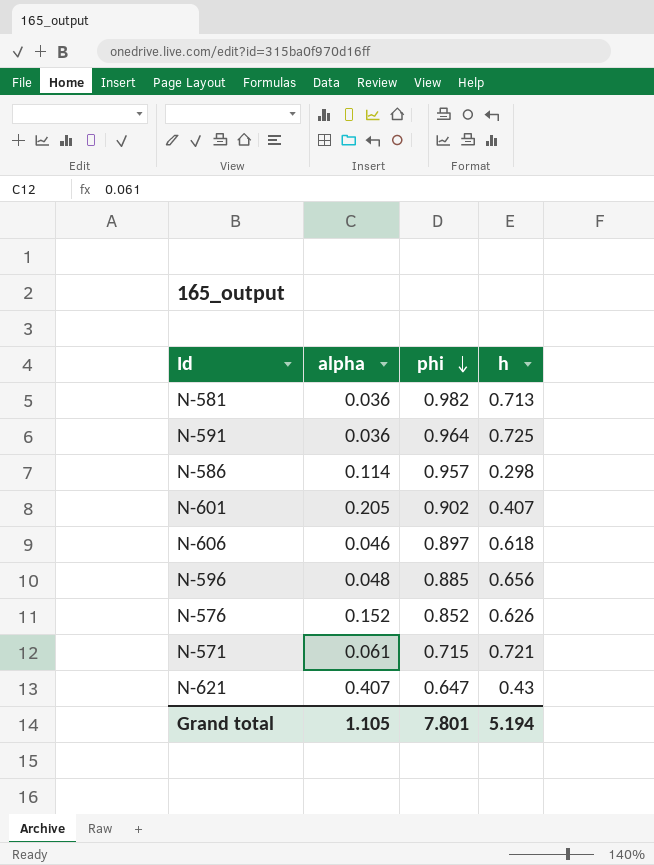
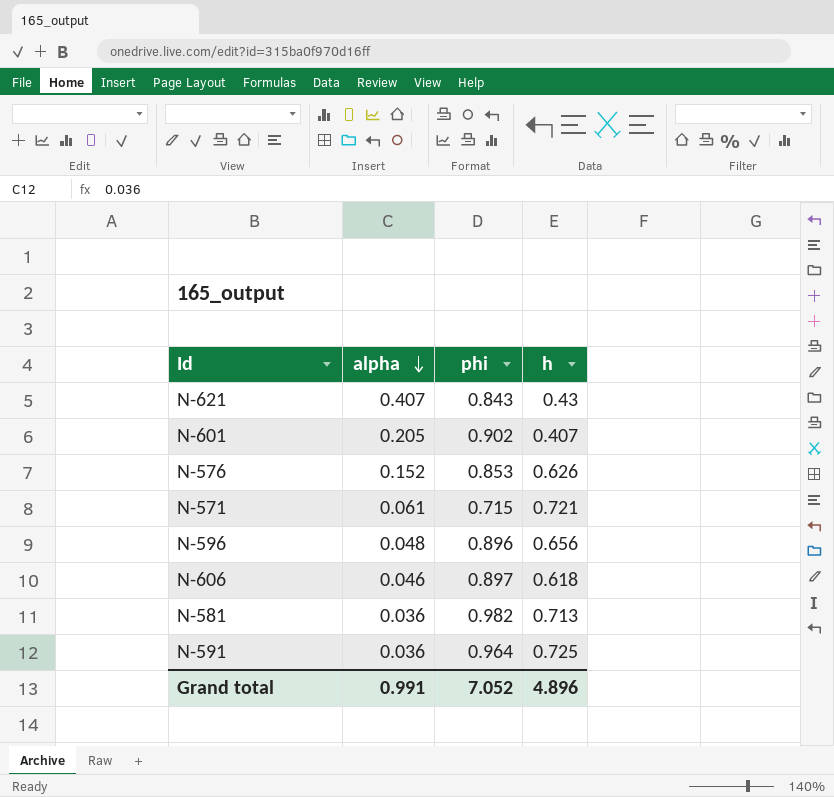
row order: phi descending -> alpha descending
row N-586: 0.114 | 0.957 | 0.298 -> none
N-621 | phi: 0.647 -> 0.843
N-576 | phi: 0.852 -> 0.853
N-596 | phi: 0.885 -> 0.896
Grand total | alpha: 1.105 -> 0.991
Grand total | phi: 7.801 -> 7.052
Grand total | h: 5.194 -> 4.896

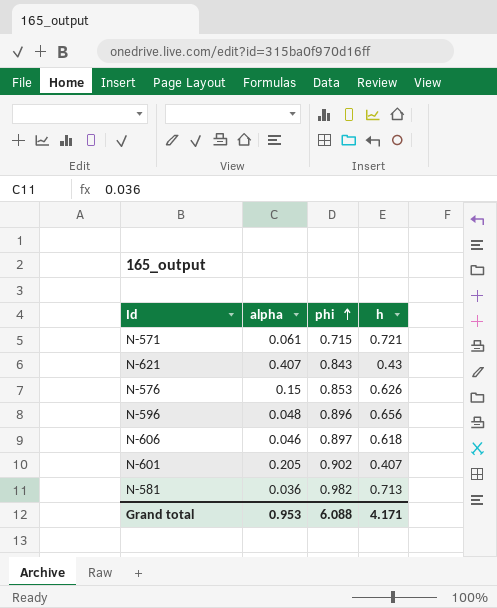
row order: alpha descending -> phi ascending
row N-591: 0.036 | 0.964 | 0.725 -> none
N-576 | alpha: 0.152 -> 0.15
Grand total | alpha: 0.991 -> 0.953
Grand total | phi: 7.052 -> 6.088
Grand total | h: 4.896 -> 4.171

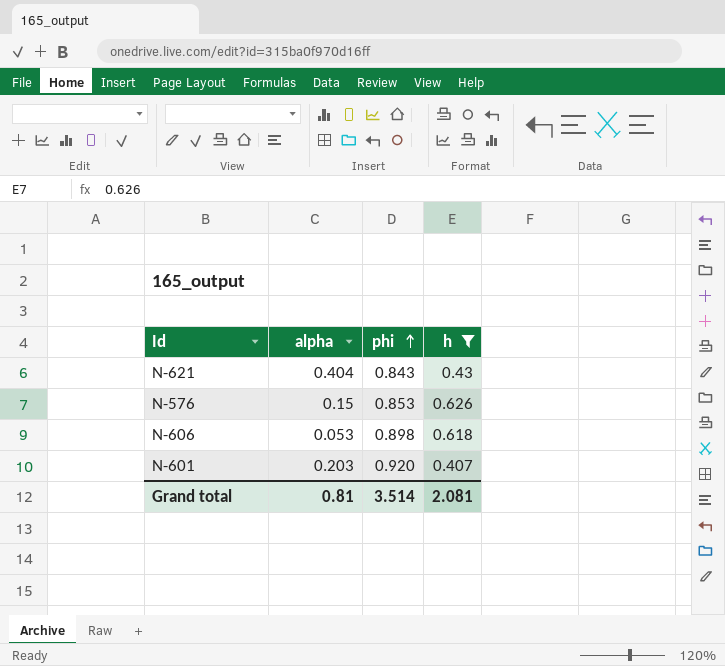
filter: none -> h <= 0.626
N-621 | alpha: 0.407 -> 0.404
N-606 | alpha: 0.046 -> 0.053
N-606 | phi: 0.897 -> 0.898
N-601 | alpha: 0.205 -> 0.203
N-601 | phi: 0.902 -> 0.920
Grand total | alpha: 0.953 -> 0.81
Grand total | phi: 6.088 -> 3.514
Grand total | h: 4.171 -> 2.081

